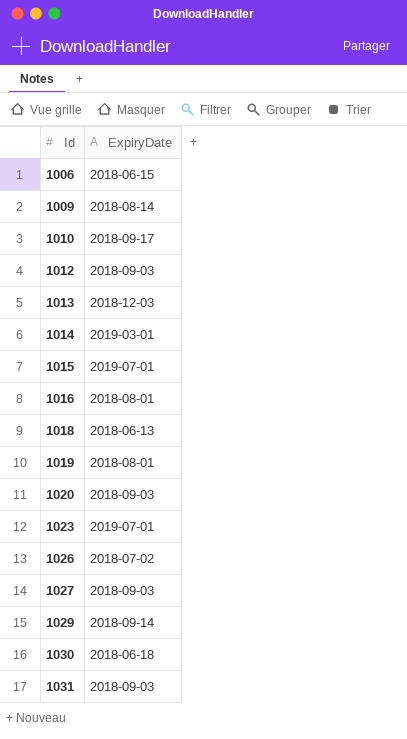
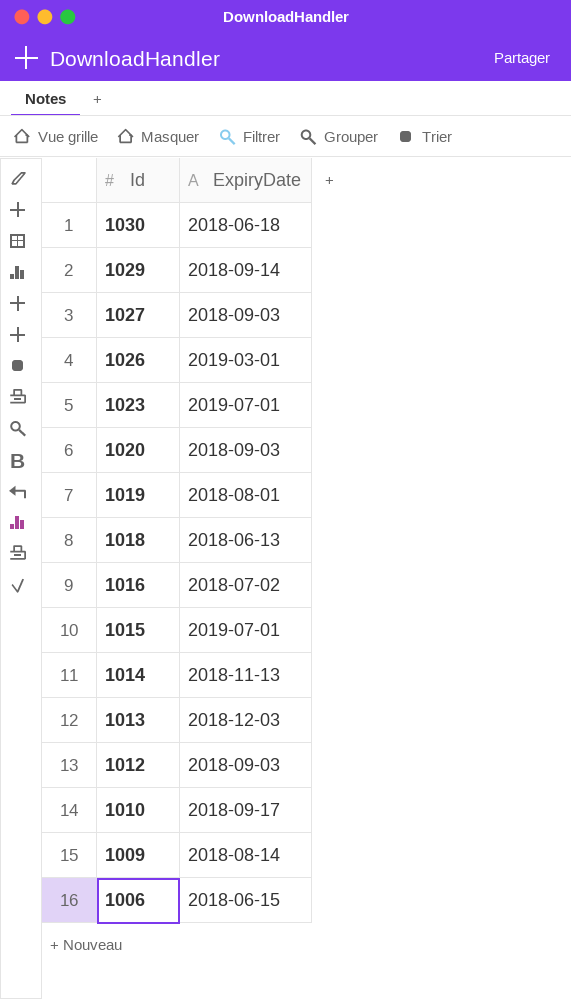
row order: Id ascending -> Id descending
row 1031: 2018-09-03 -> none
1026 | ExpiryDate: 2018-07-02 -> 2019-03-01
1016 | ExpiryDate: 2018-08-01 -> 2018-07-02
1014 | ExpiryDate: 2019-03-01 -> 2018-11-13

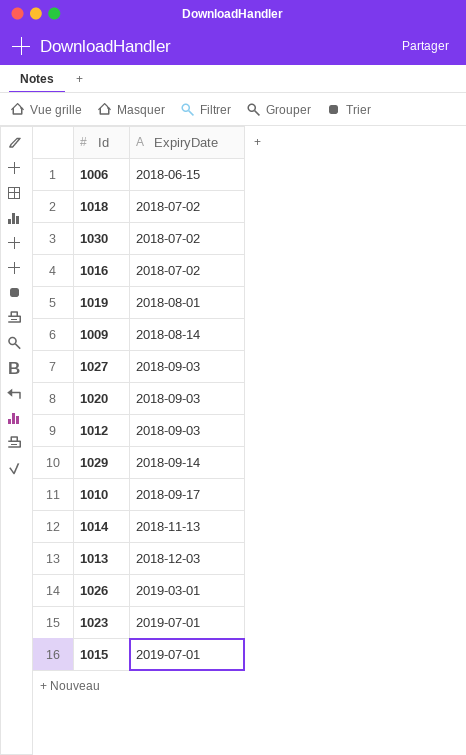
row order: Id descending -> ExpiryDate ascending
1018 | ExpiryDate: 2018-06-13 -> 2018-07-02
1030 | ExpiryDate: 2018-06-18 -> 2018-07-02

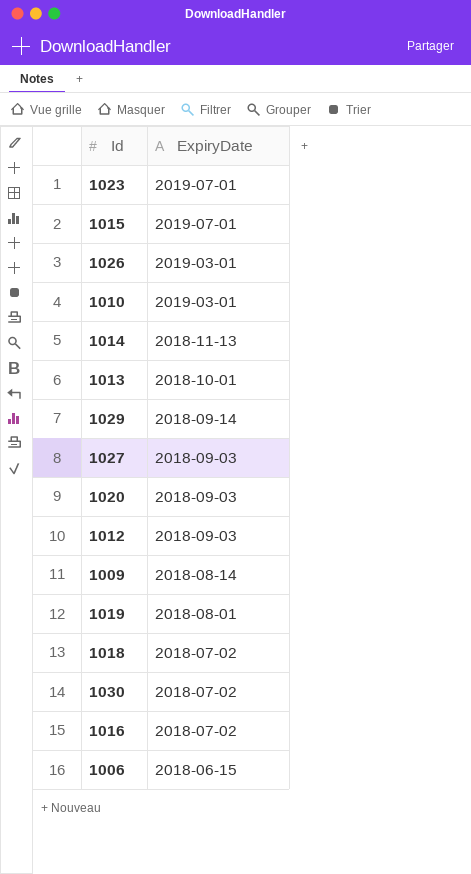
row order: ExpiryDate ascending -> ExpiryDate descending
1010 | ExpiryDate: 2018-09-17 -> 2019-03-01
1013 | ExpiryDate: 2018-12-03 -> 2018-10-01

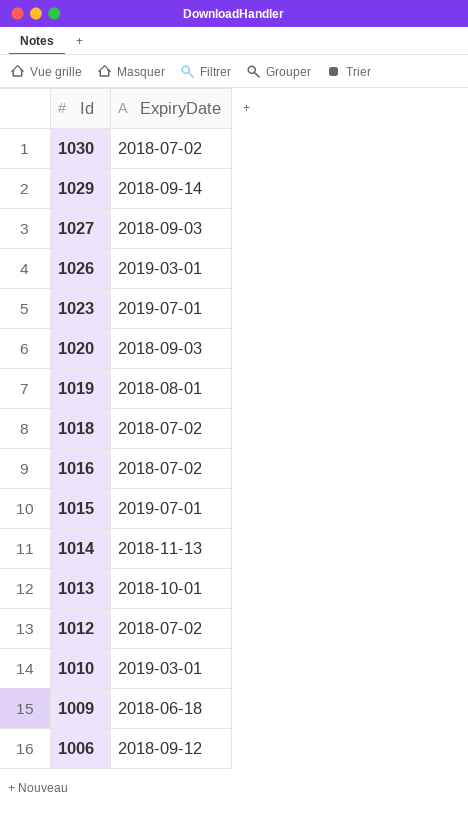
row order: ExpiryDate descending -> Id descending
1012 | ExpiryDate: 2018-09-03 -> 2018-07-02
1009 | ExpiryDate: 2018-08-14 -> 2018-06-18
1006 | ExpiryDate: 2018-06-15 -> 2018-09-12

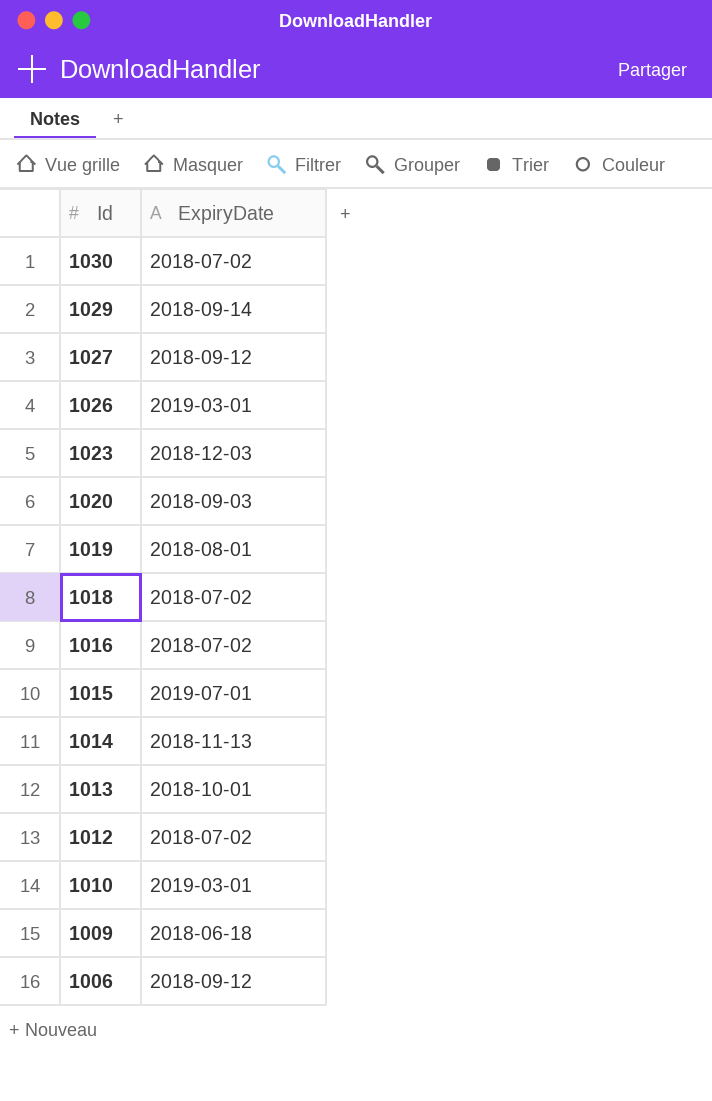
1027 | ExpiryDate: 2018-09-03 -> 2018-09-12
1023 | ExpiryDate: 2019-07-01 -> 2018-12-03

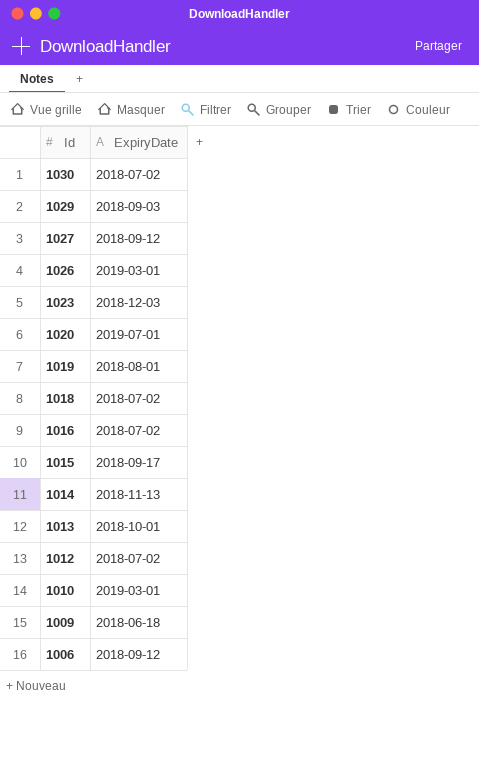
1029 | ExpiryDate: 2018-09-14 -> 2018-09-03
1020 | ExpiryDate: 2018-09-03 -> 2019-07-01
1015 | ExpiryDate: 2019-07-01 -> 2018-09-17

